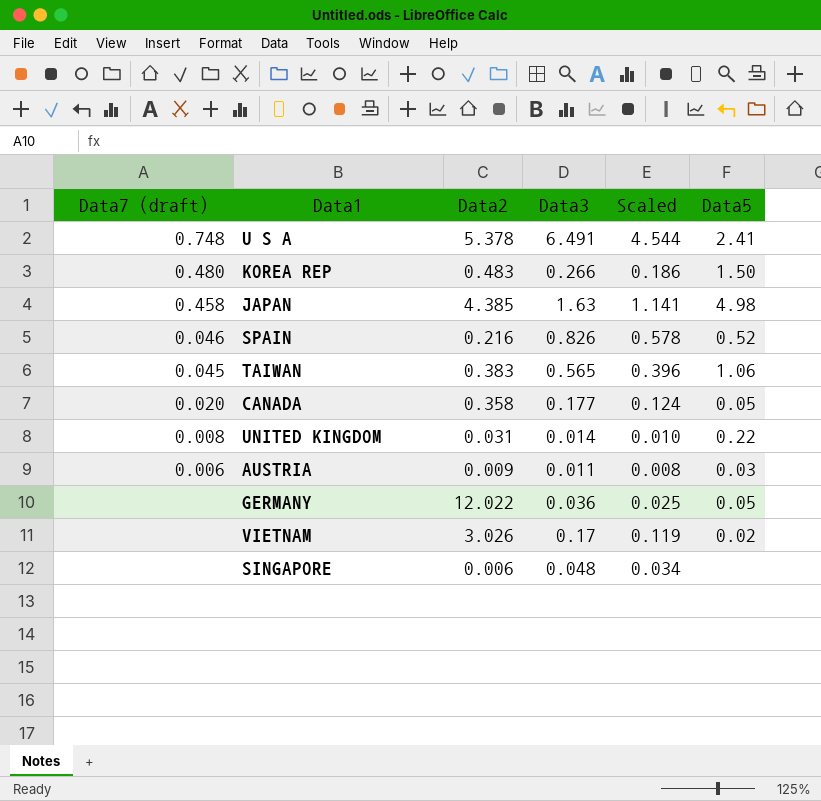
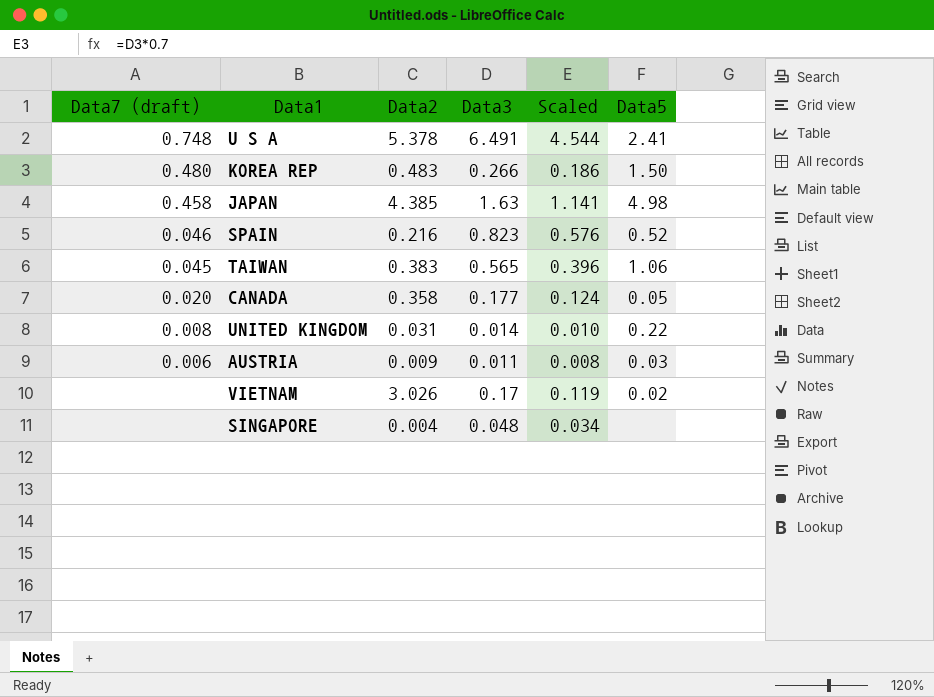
row GERMANY: none | 12.022 | 0.036 | 0.025 | 0.05 -> none
SPAIN | Data3: 0.826 -> 0.823
SPAIN | Scaled: 0.578 -> 0.576
SINGAPORE | Data2: 0.006 -> 0.004

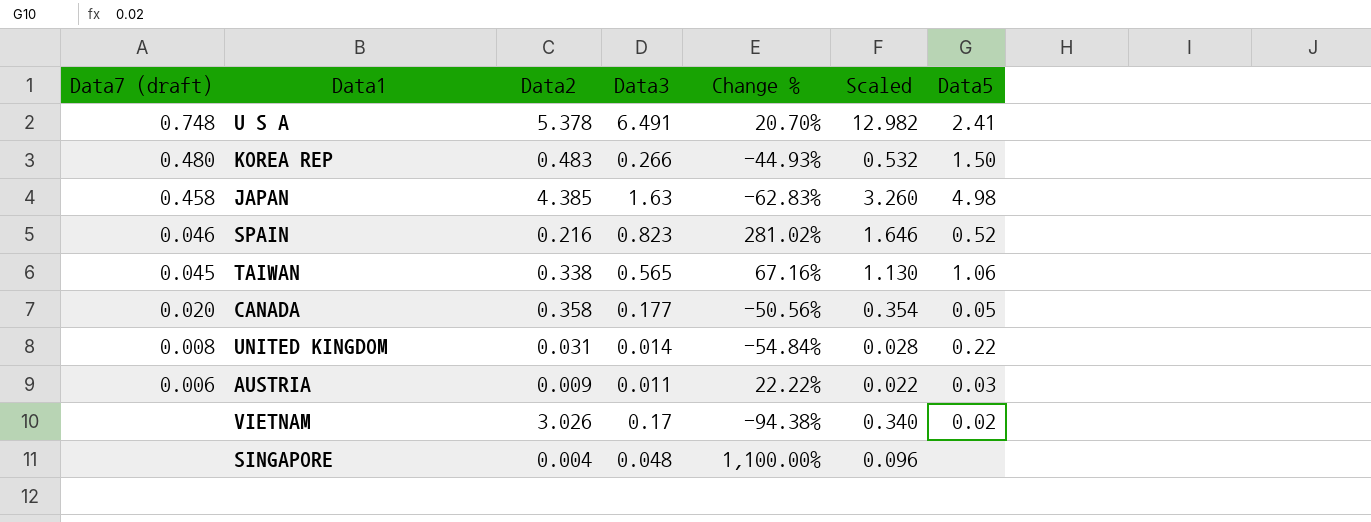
column Change % | formula: none -> ([Data3] - [Data2]) / [Data2]
column Scaled | formula: [Data3] * 0.7 -> [Data3] * 2
TAIWAN | Data2: 0.383 -> 0.338

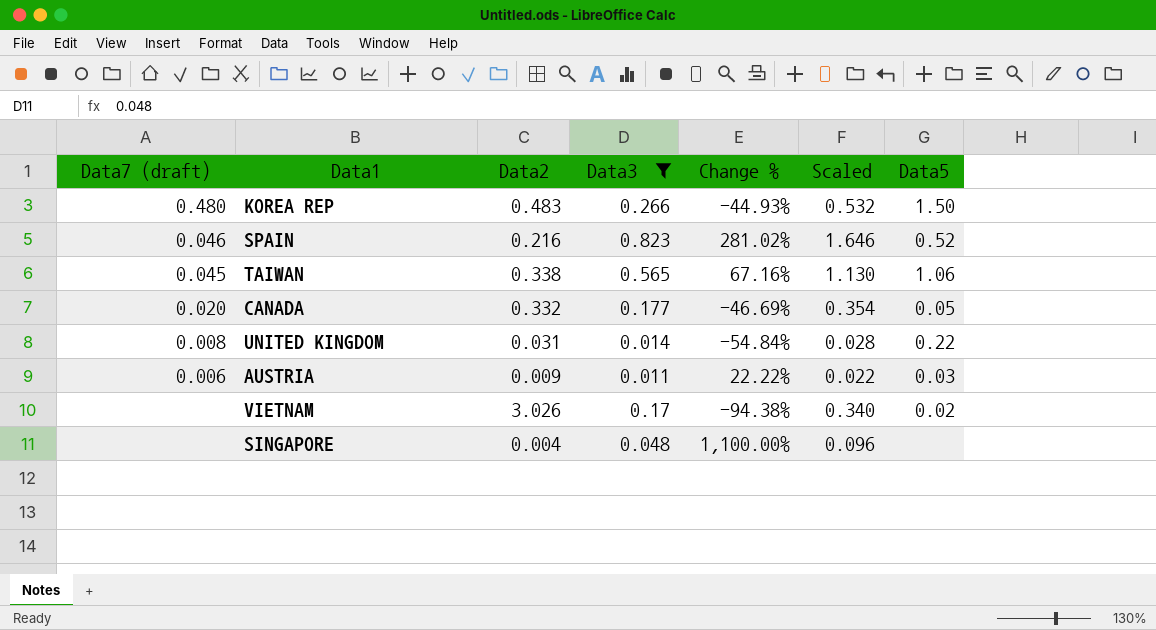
filter: none -> Data3 <= 0.823
CANADA | Data2: 0.358 -> 0.332
CANADA | Change %: -50.56% -> -46.69%

